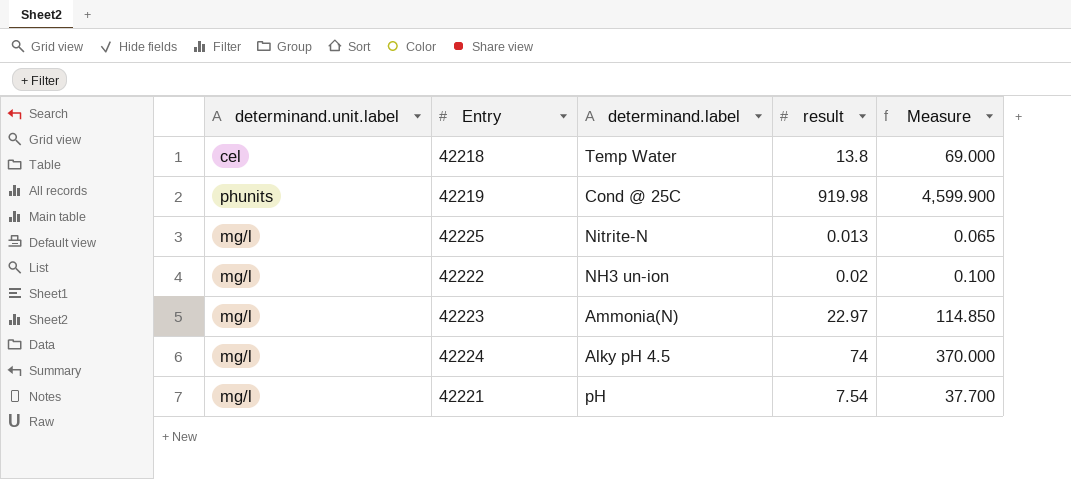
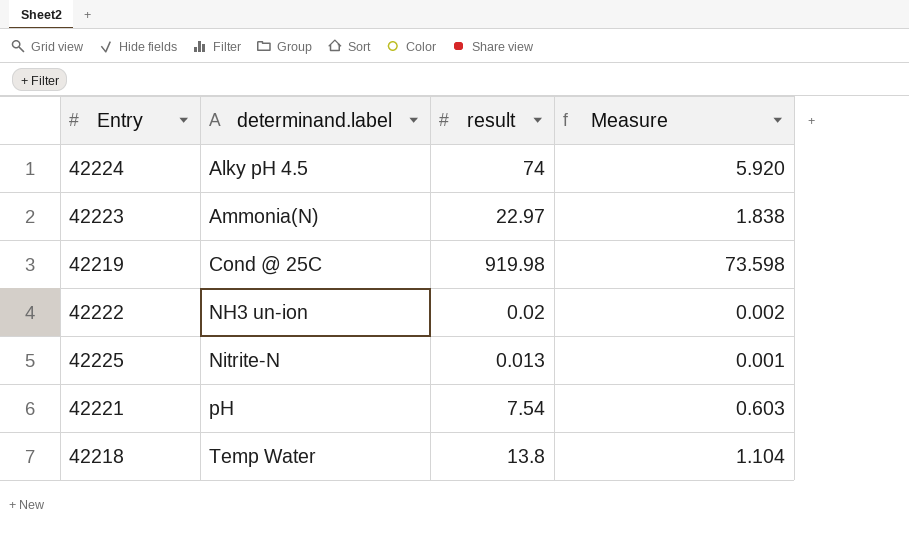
row order: none -> determinand.label ascending
column determinand.unit.label | position: 1 -> none
column Measure | formula: [result] * 5 -> [result] * 0.08

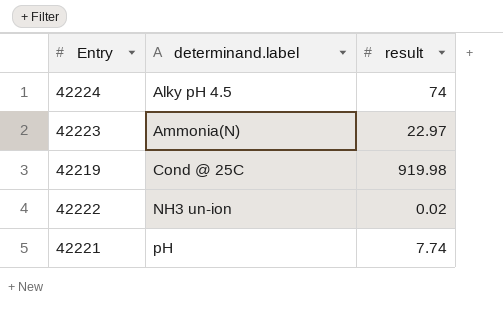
column Measure | formula: [result] * 0.08 -> none
row 42225: Nitrite-N | 0.013 | 0.001 -> none
row 42218: Temp Water | 13.8 | 1.104 -> none
42221 | result: 7.54 -> 7.74

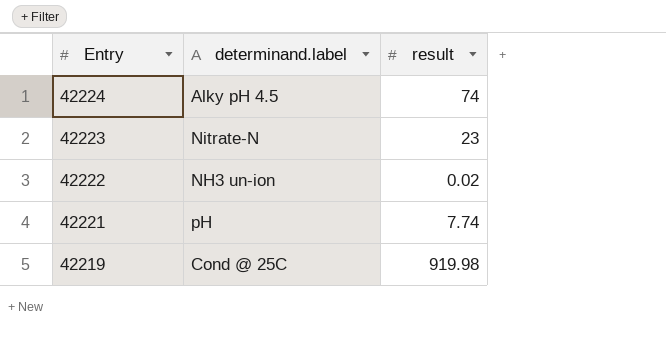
row order: determinand.label ascending -> Entry descending
42223 | determinand.label: Ammonia(N) -> Nitrate-N
42223 | result: 22.97 -> 23

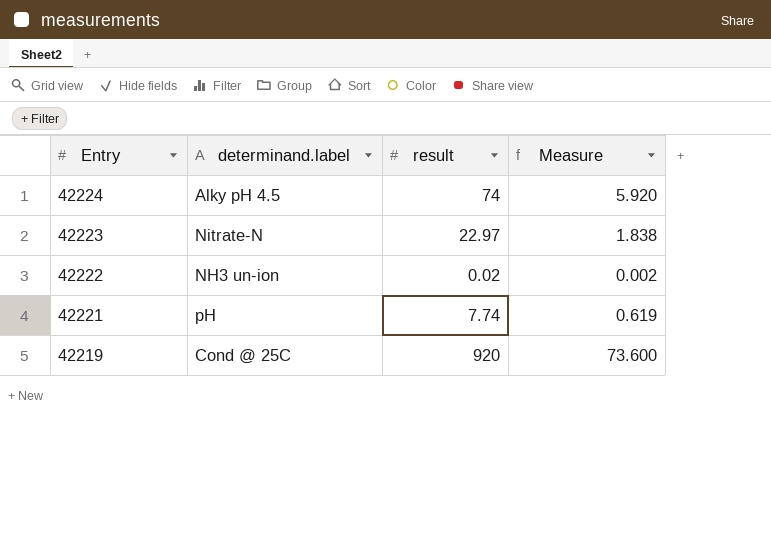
column Measure | formula: none -> [result] * 0.08
42223 | result: 23 -> 22.97
42219 | result: 919.98 -> 920

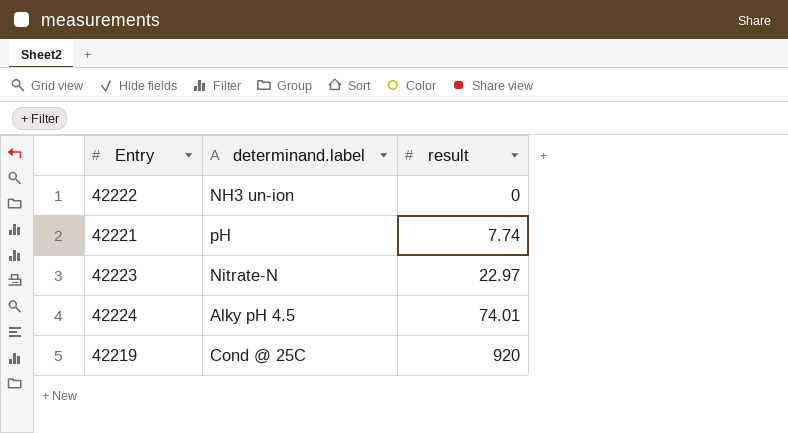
row order: Entry descending -> result ascending
column Measure | formula: [result] * 0.08 -> none
42222 | result: 0.02 -> 0
42224 | result: 74 -> 74.01

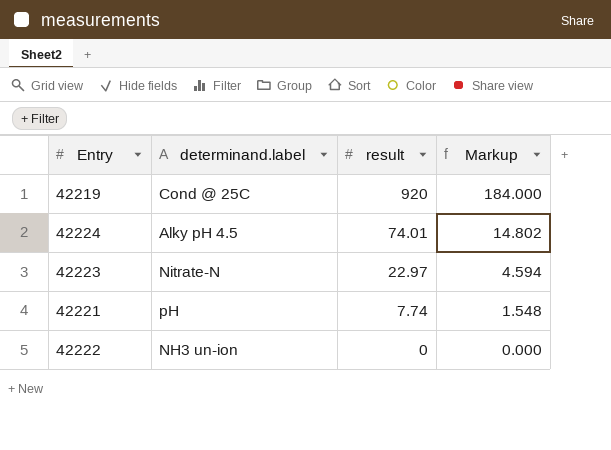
row order: result ascending -> result descending
column Markup | formula: none -> [result] * 0.2

